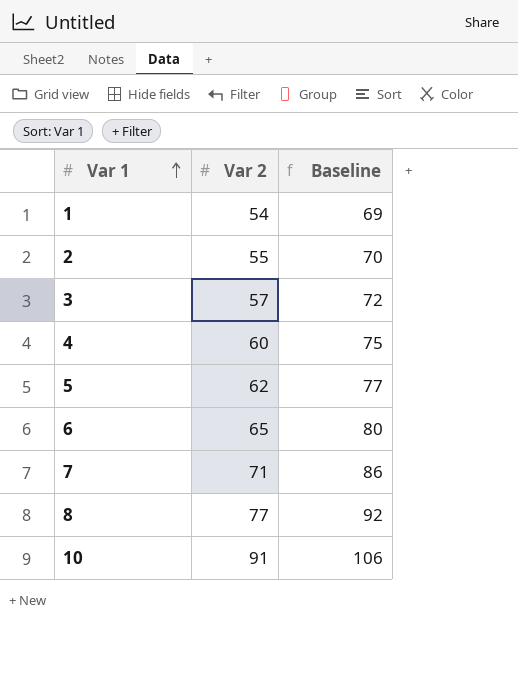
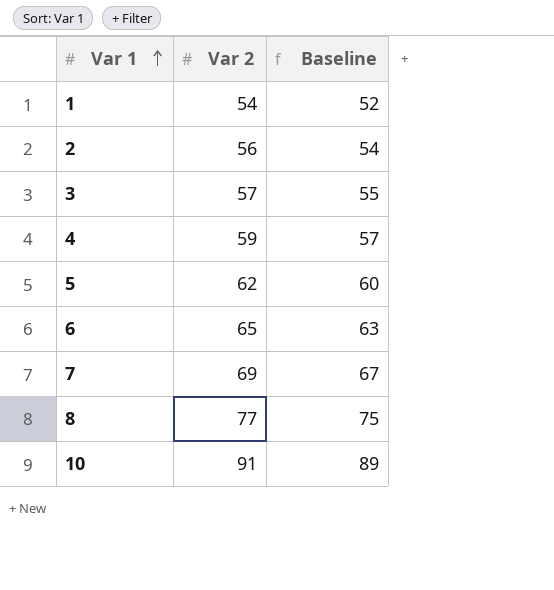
column Baseline | formula: [Var 2] + 15 -> [Var 2] - 2
2 | Var 2: 55 -> 56
4 | Var 2: 60 -> 59
7 | Var 2: 71 -> 69

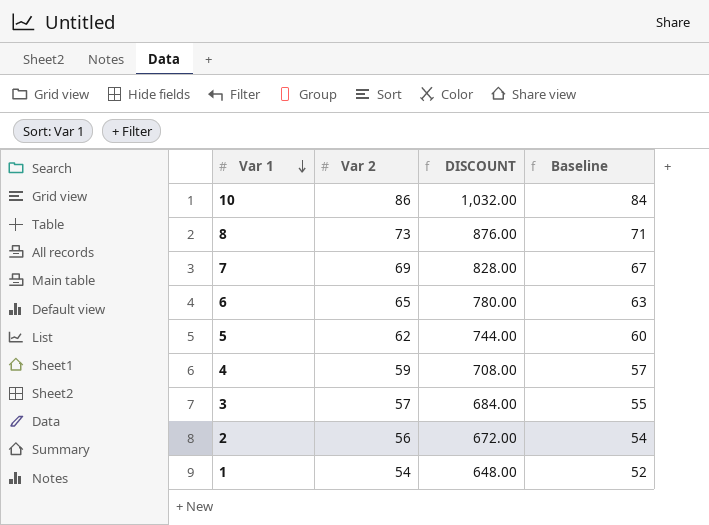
row order: Var 1 ascending -> Var 1 descending
column DISCOUNT | formula: none -> [Var 2] * 12
10 | Var 2: 91 -> 86
10 | Baseline: 89 -> 84
8 | Var 2: 77 -> 73
8 | Baseline: 75 -> 71

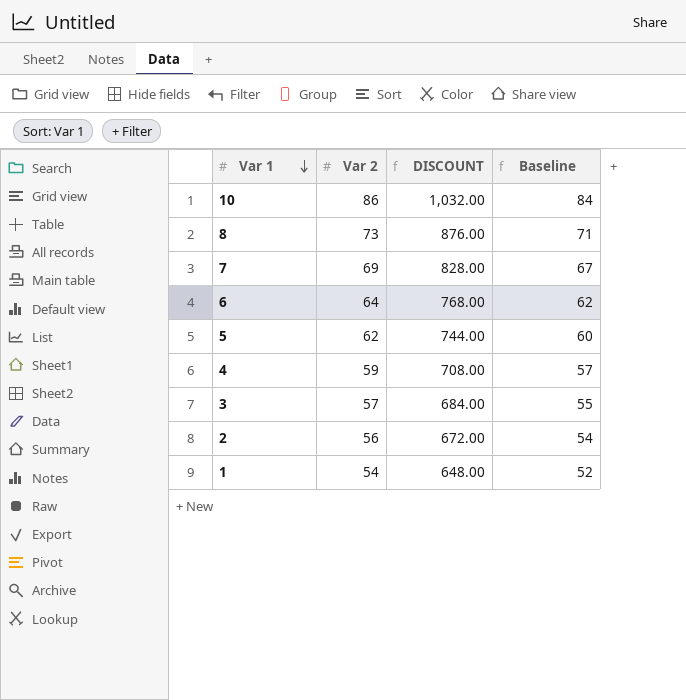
6 | Var 2: 65 -> 64
6 | DISCOUNT: 780.00 -> 768.00
6 | Baseline: 63 -> 62

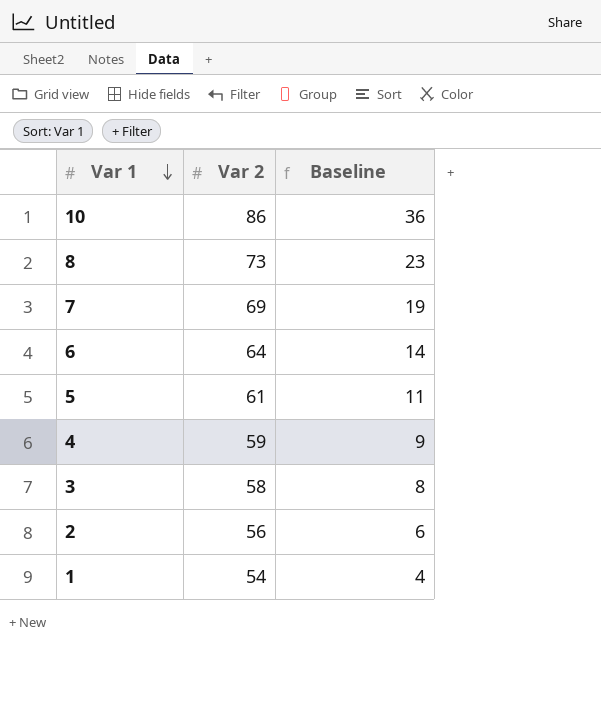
column DISCOUNT | formula: [Var 2] * 12 -> none
column Baseline | formula: [Var 2] - 2 -> [Var 2] - 50
5 | Var 2: 62 -> 61
3 | Var 2: 57 -> 58

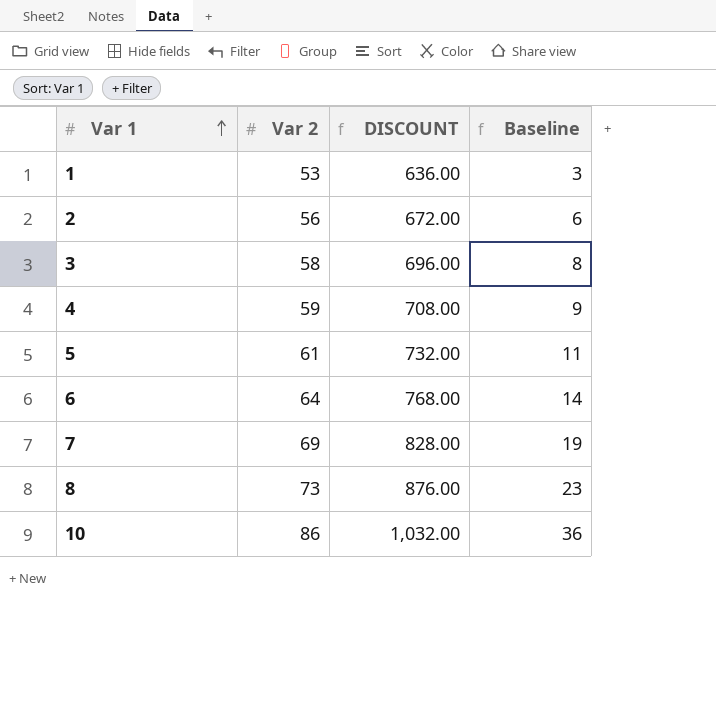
row order: Var 1 descending -> Var 1 ascending
column DISCOUNT | formula: none -> [Var 2] * 12
1 | Var 2: 54 -> 53
1 | Baseline: 4 -> 3

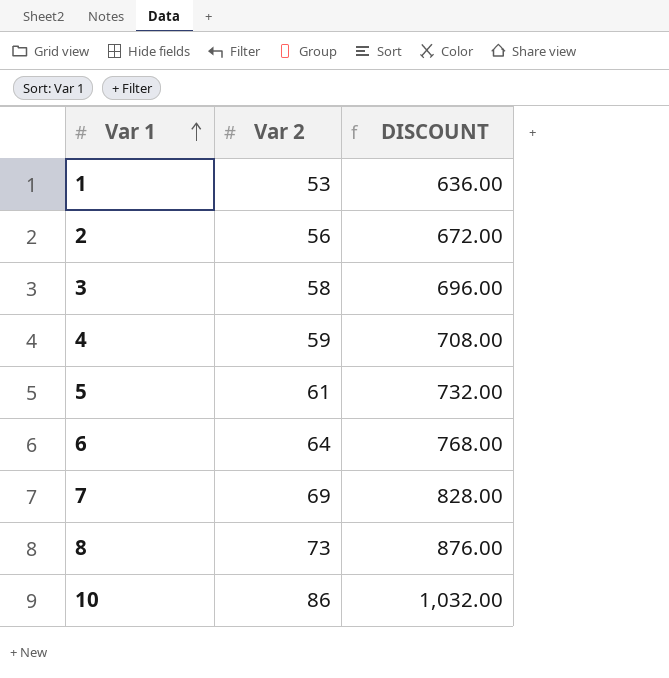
column Baseline | formula: [Var 2] - 50 -> none

